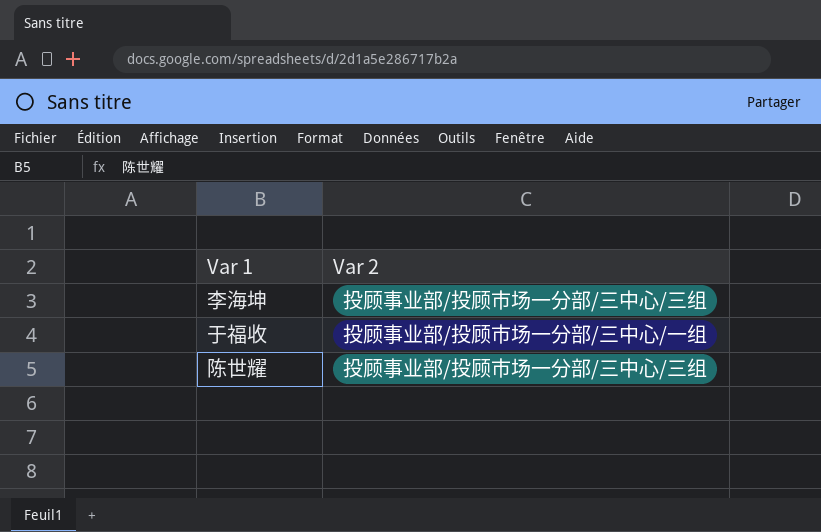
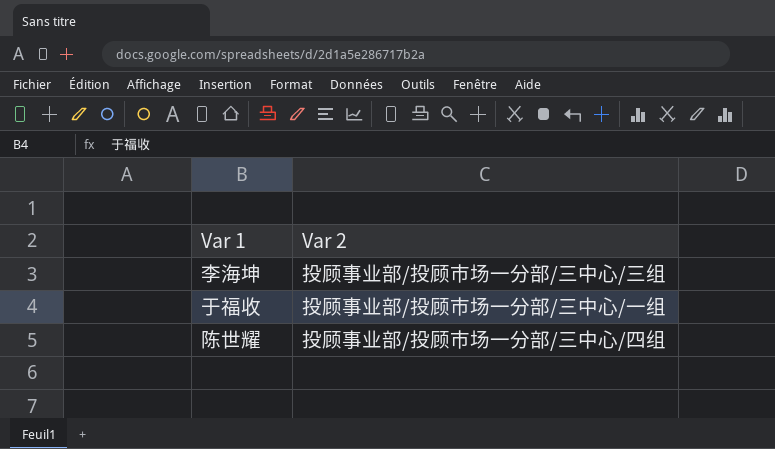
陈世耀 | Var 2: 投顾事业部/投顾市场一分部/三中心/三组 -> 投顾事业部/投顾市场一分部/三中心/四组

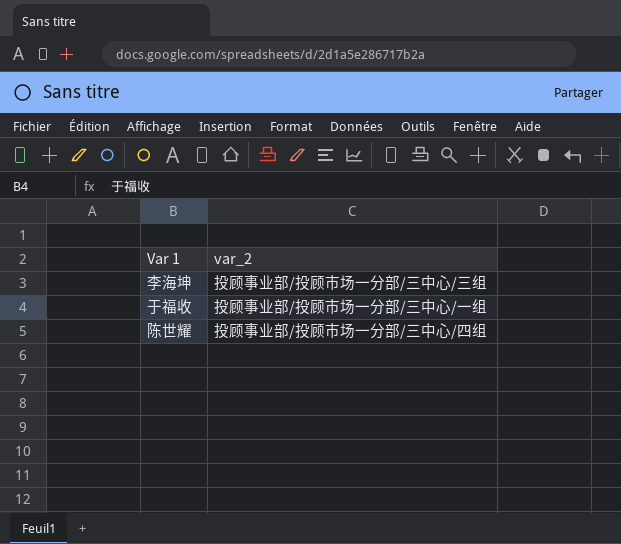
column name: Var 2 -> var_2

